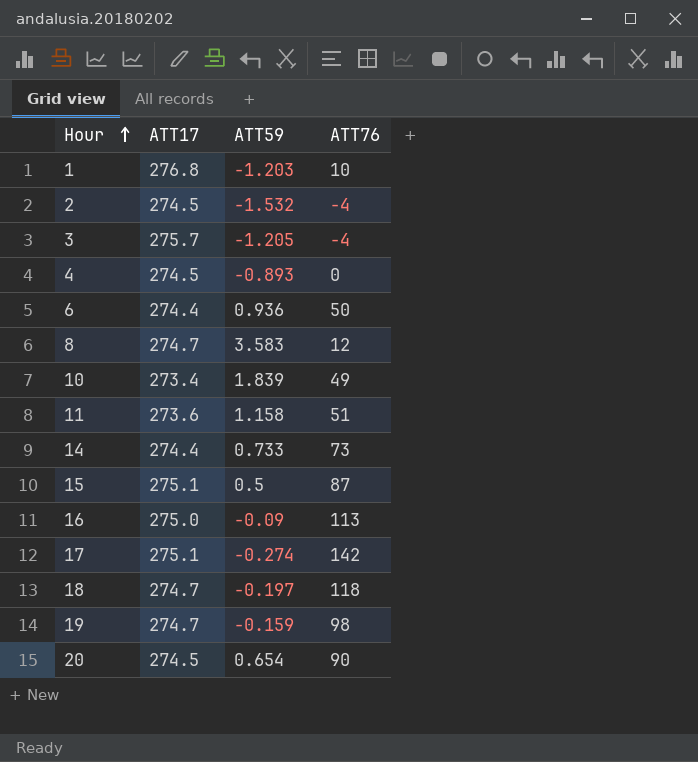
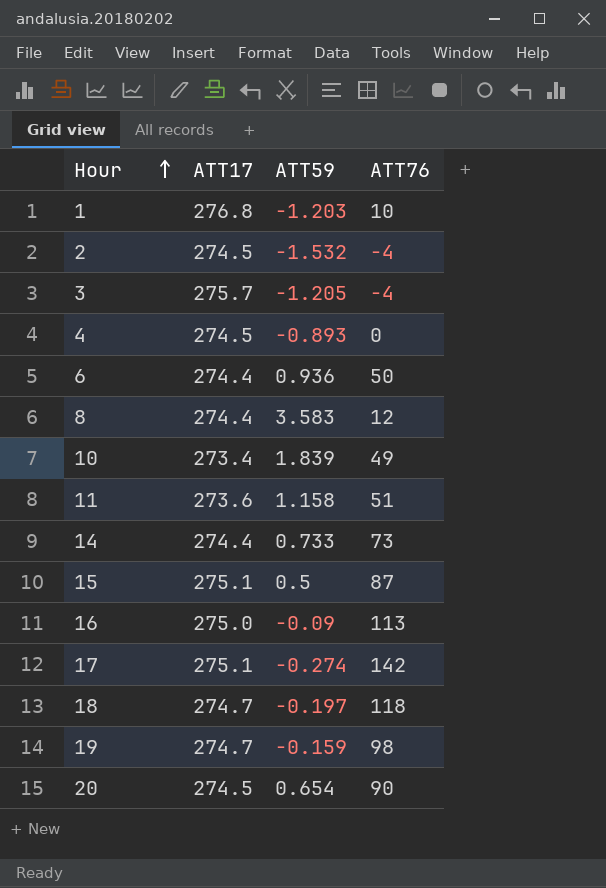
8 | ATT17: 274.7 -> 274.4

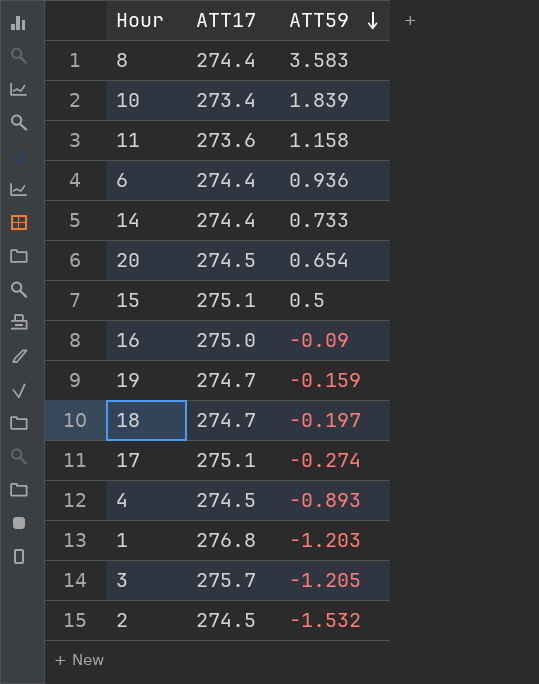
row order: Hour ascending -> ATT59 descending
column ATT76 | position: 4 -> none

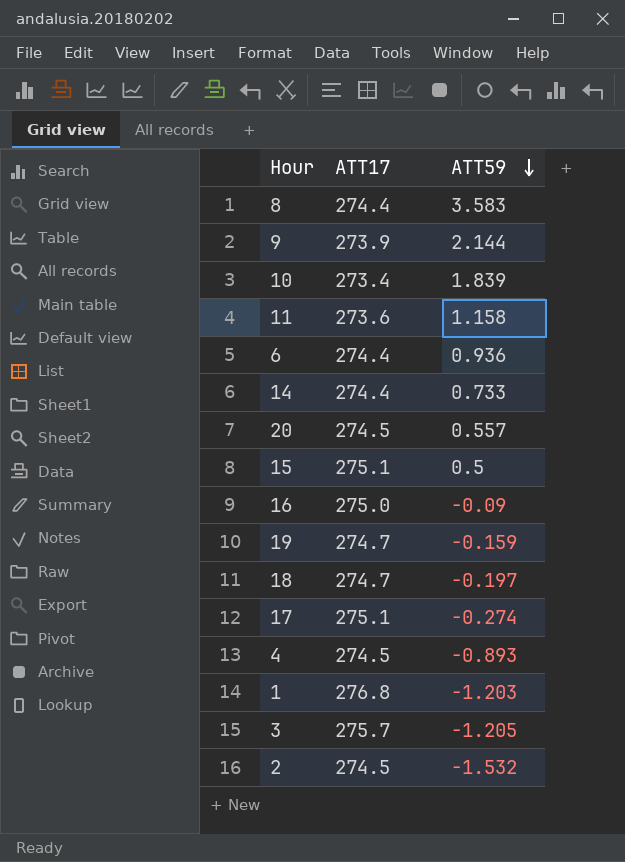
row 9: none -> 273.9 | 2.144
20 | ATT59: 0.654 -> 0.557

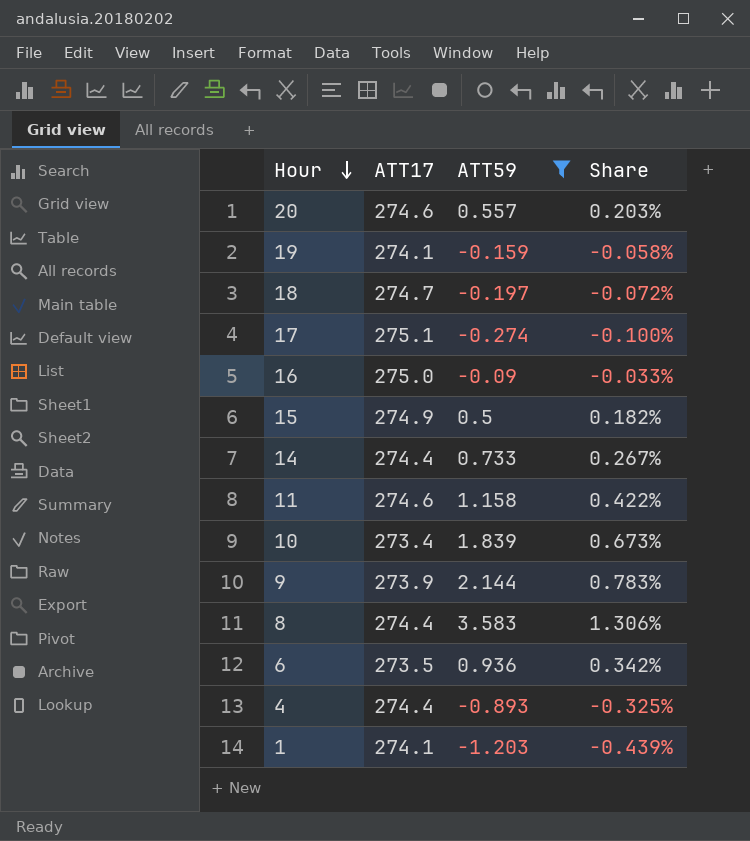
filter: none -> ATT59 >= -1.203
row order: ATT59 descending -> Hour descending
column Share | formula: none -> [ATT59] / [ATT17]
20 | ATT17: 274.5 -> 274.6
19 | ATT17: 274.7 -> 274.1
15 | ATT17: 275.1 -> 274.9
11 | ATT17: 273.6 -> 274.6
6 | ATT17: 274.4 -> 273.5
4 | ATT17: 274.5 -> 274.4
1 | ATT17: 276.8 -> 274.1

